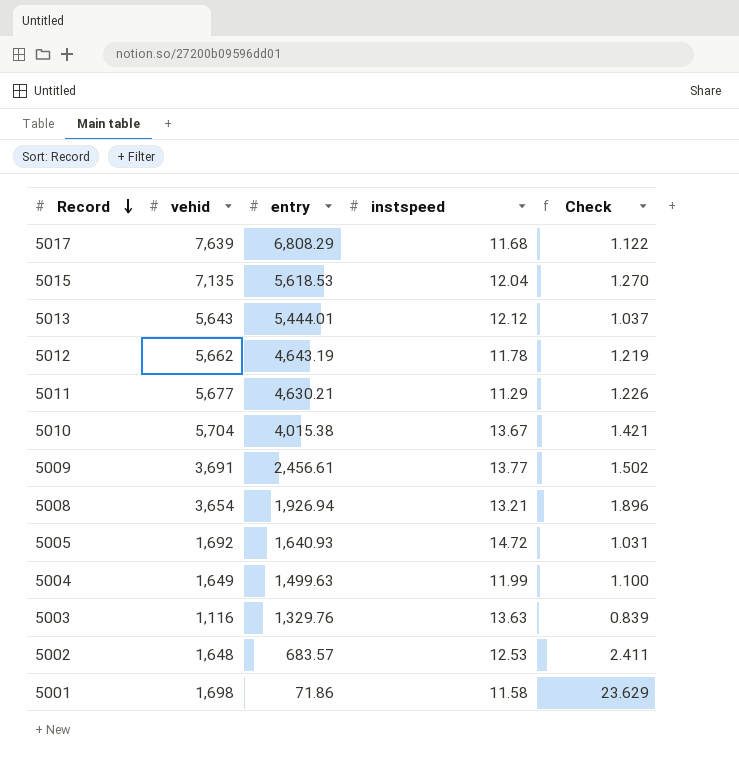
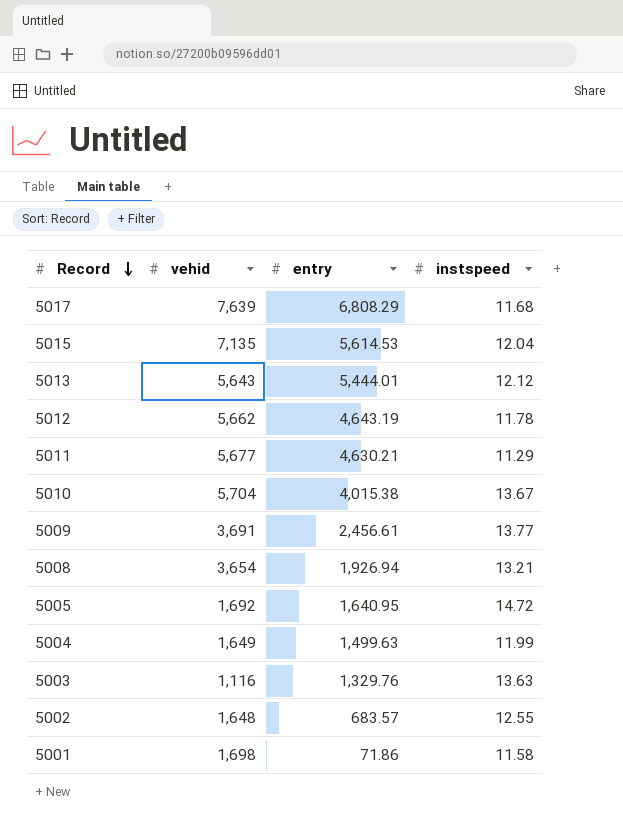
column Check | formula: [vehid] / [entry] -> none
5015 | entry: 5,618.53 -> 5,614.53
5005 | entry: 1,640.93 -> 1,640.95
5002 | instspeed: 12.53 -> 12.55

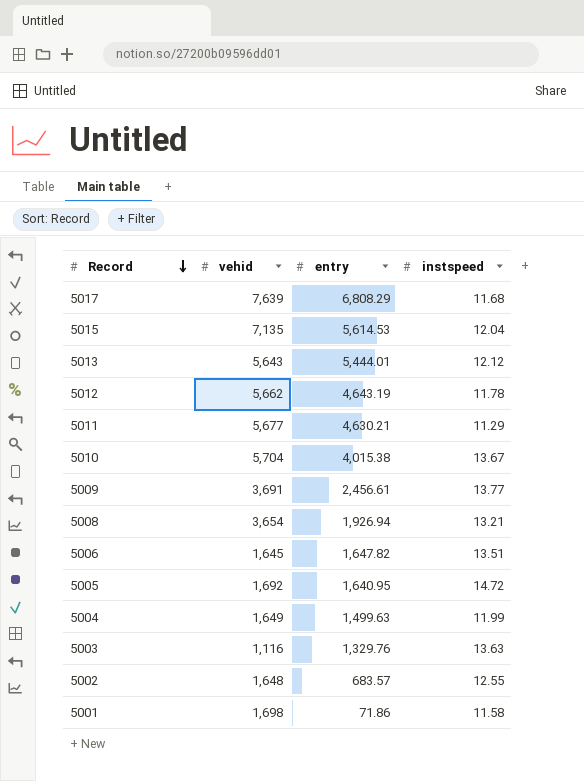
row 5006: none -> 1,645 | 1,647.82 | 13.51

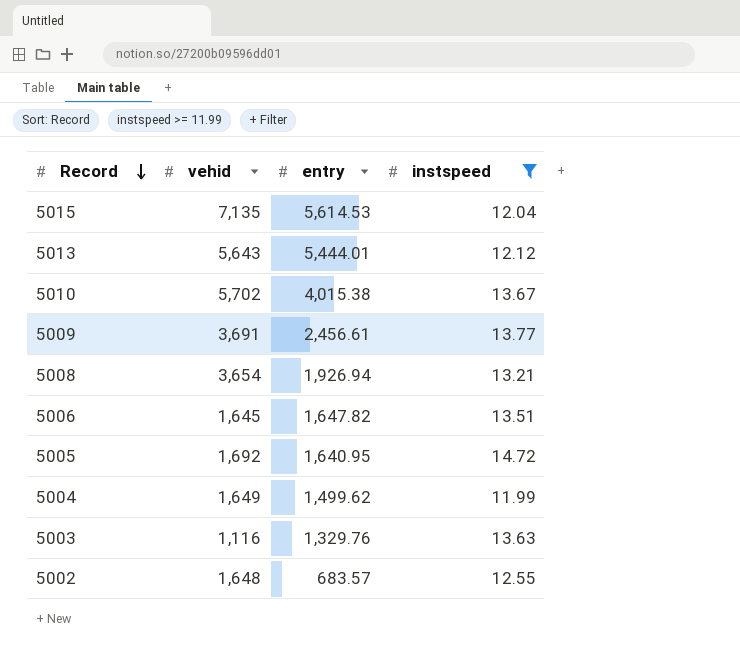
filter: none -> instspeed >= 11.99
5010 | vehid: 5,704 -> 5,702
5004 | entry: 1,499.63 -> 1,499.62

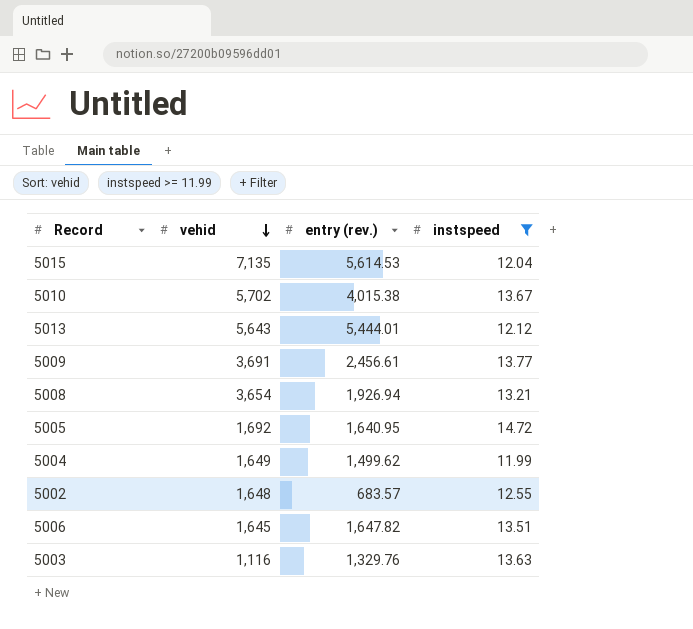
row order: Record descending -> vehid descending
column name: entry -> entry (rev.)

